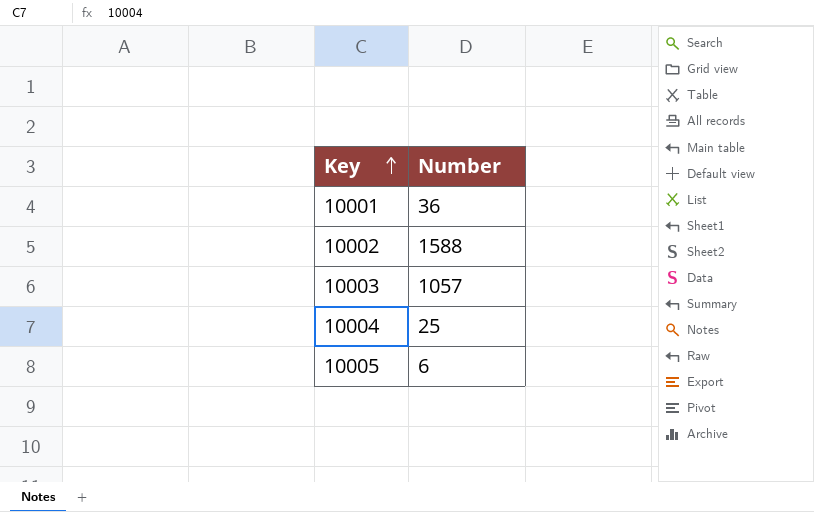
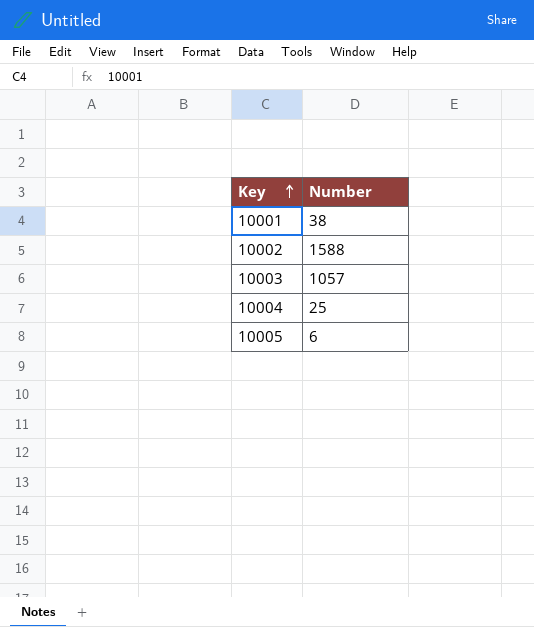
10001 | Number: 36 -> 38

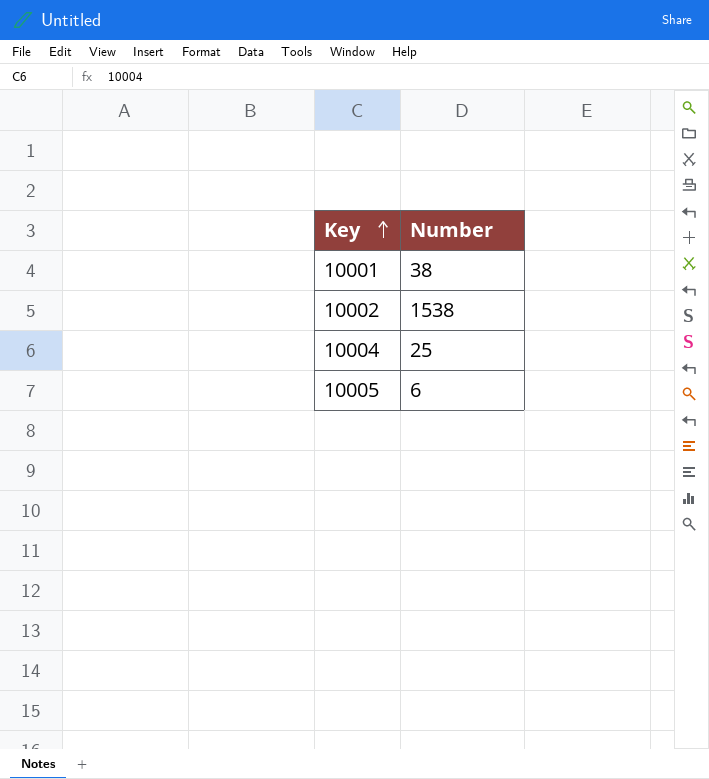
row 10003: 1057 -> none
10002 | Number: 1588 -> 1538

